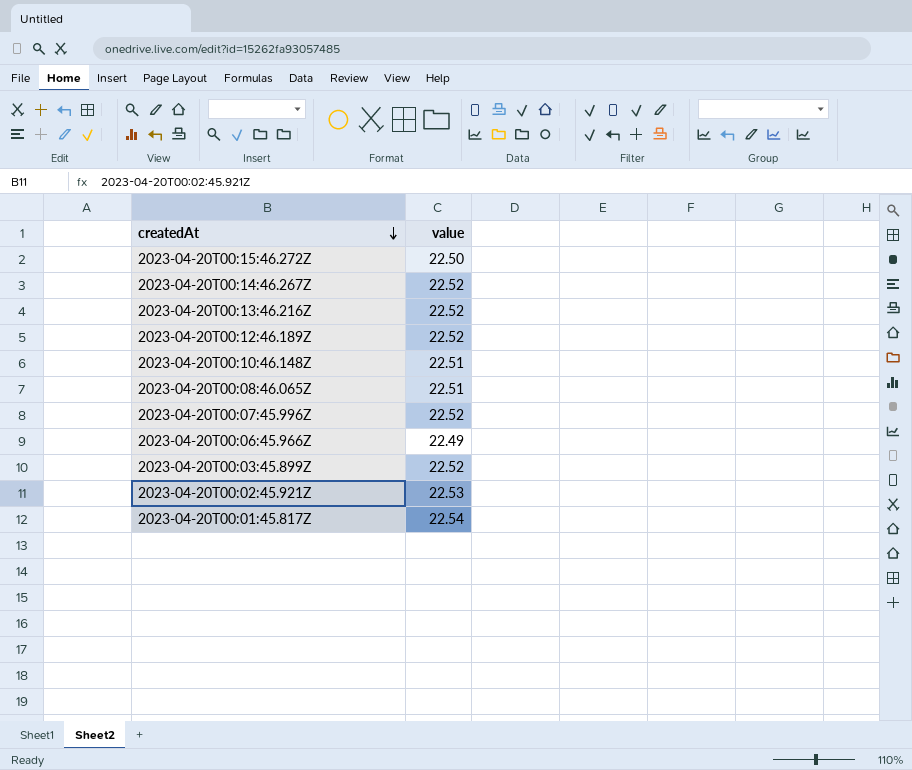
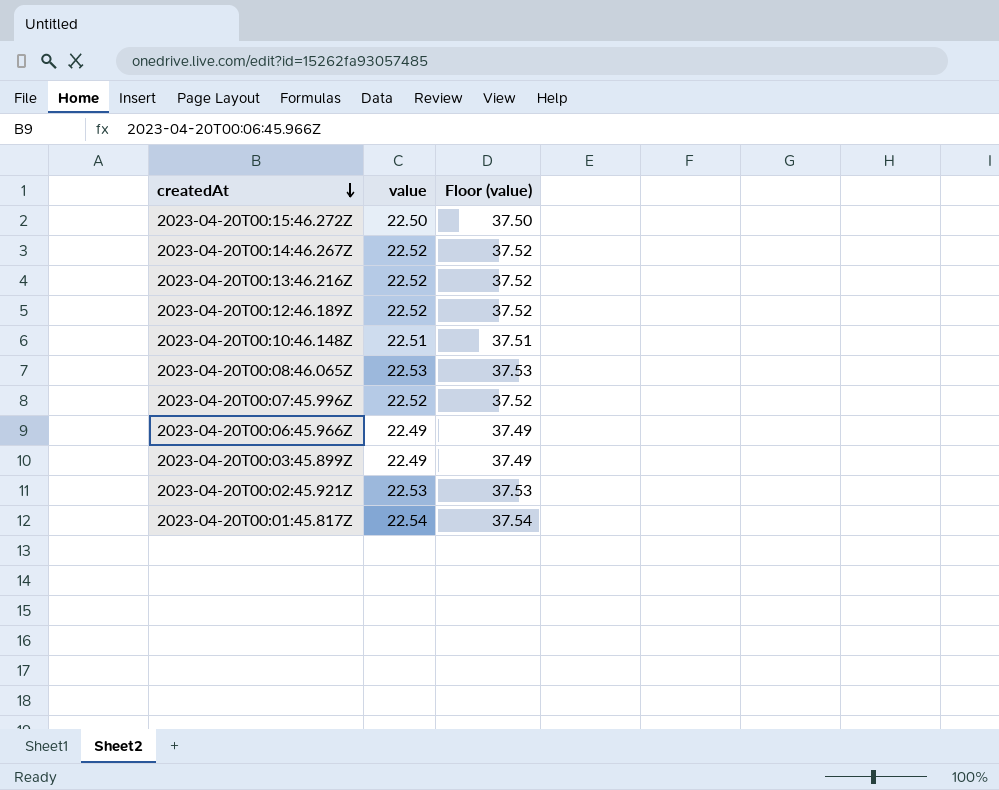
column Floor (value) | formula: none -> [value] + 15
2023-04-20T00:08:46.065Z | value: 22.51 -> 22.53
2023-04-20T00:03:45.899Z | value: 22.52 -> 22.49

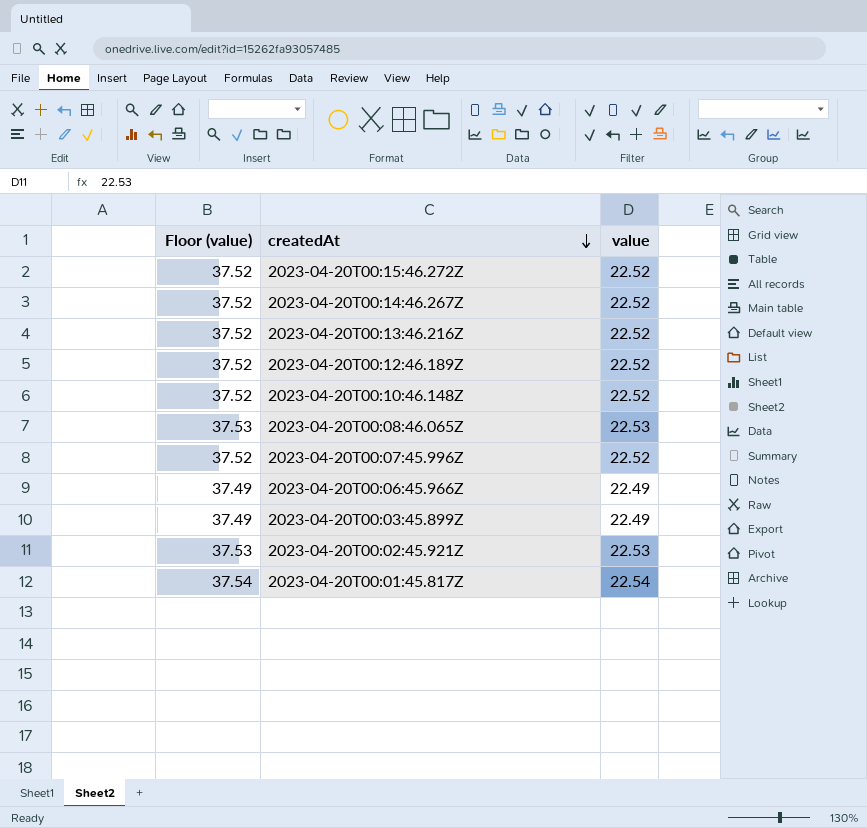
column Floor (value) | position: 3 -> 1
2023-04-20T00:15:46.272Z | Floor (value): 37.50 -> 37.52
2023-04-20T00:15:46.272Z | value: 22.50 -> 22.52
2023-04-20T00:10:46.148Z | Floor (value): 37.51 -> 37.52
2023-04-20T00:10:46.148Z | value: 22.51 -> 22.52

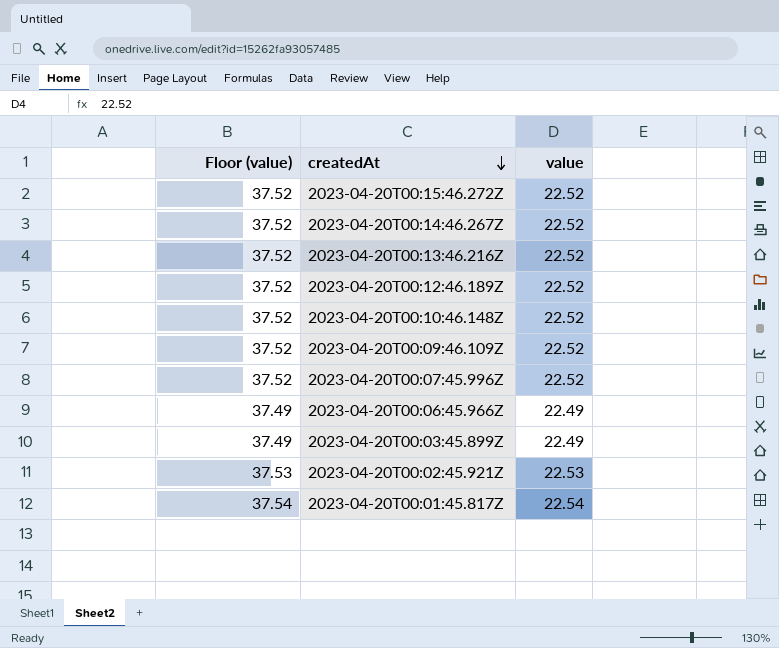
row 2023-04-20T00:08:46.065Z: 37.53 | 22.53 -> none
row 2023-04-20T00:09:46.109Z: none -> 37.52 | 22.52

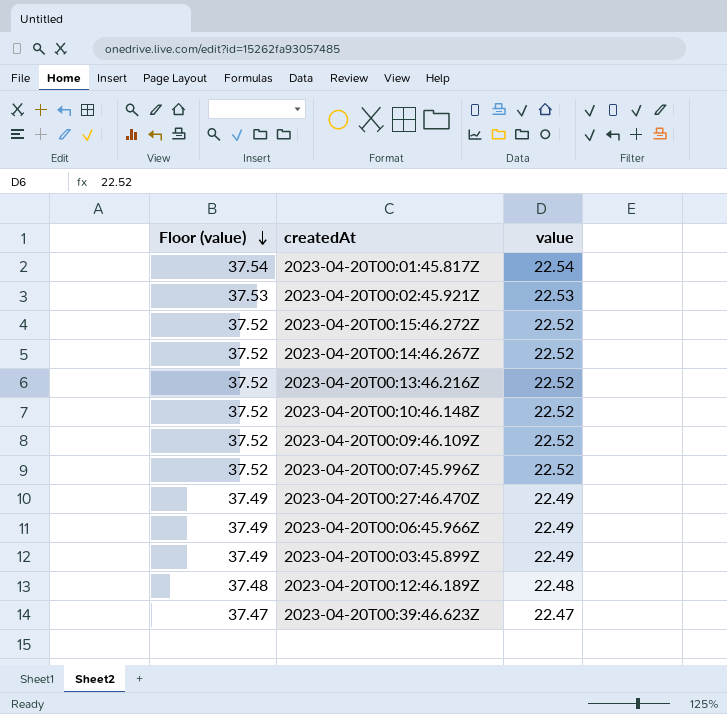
row order: createdAt descending -> Floor (value) descending
row 2023-04-20T00:27:46.470Z: none -> 37.49 | 22.49
2023-04-20T00:12:46.189Z | Floor (value): 37.52 -> 37.48
2023-04-20T00:12:46.189Z | value: 22.52 -> 22.48
row 2023-04-20T00:39:46.623Z: none -> 37.47 | 22.47

